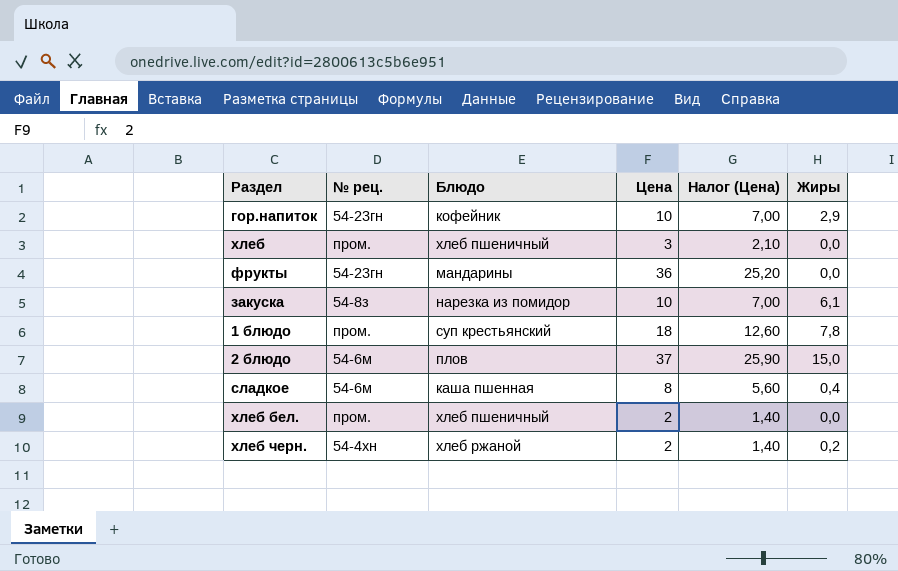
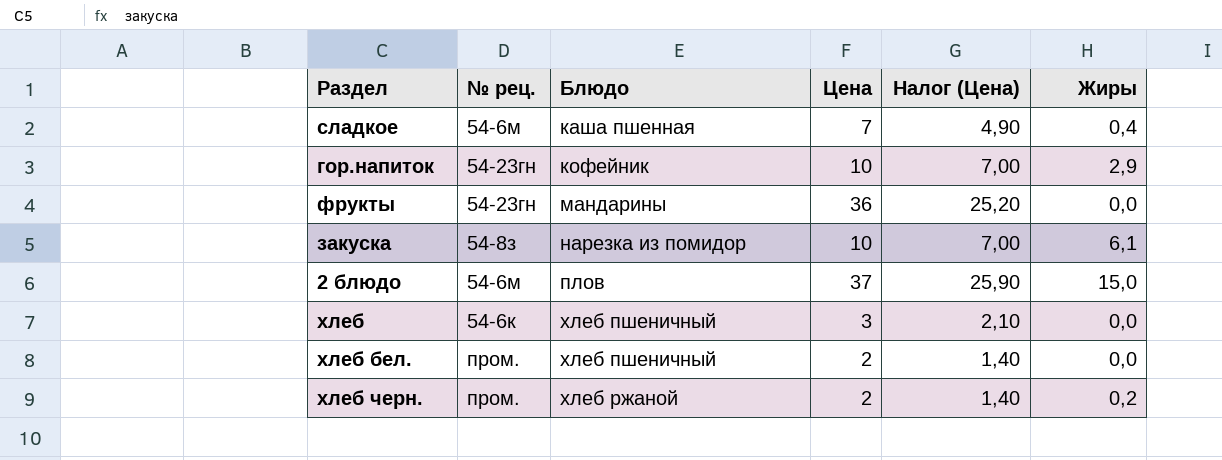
row order: none -> Блюдо ascending
row 1 блюдо: пром. | суп крестьянский | 18 | 12,60 | 7,8 -> none
сладкое | Цена: 8 -> 7
сладкое | Налог (Цена): 5,60 -> 4,90
хлеб | № рец.: пром. -> 54-6к
хлеб черн. | № рец.: 54-4хн -> пром.

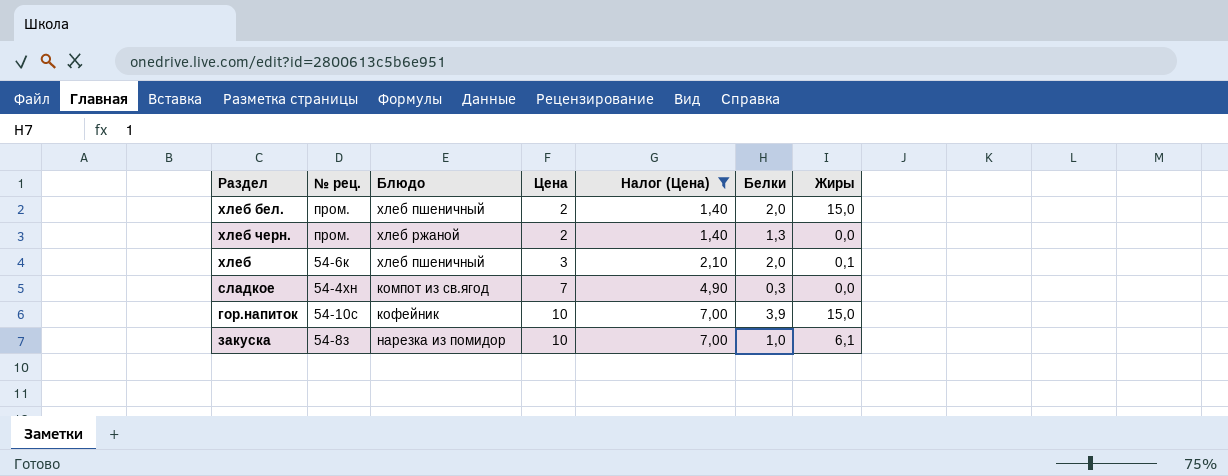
filter: none -> Налог (Цена) <= 7,00
row order: Блюдо ascending -> Цена ascending
column Белки | position: none -> 6
хлеб бел. | Жиры: 0,0 -> 15,0
хлеб черн. | Жиры: 0,2 -> 0,0
хлеб | Жиры: 0,0 -> 0,1
сладкое | № рец.: 54-6м -> 54-4хн
сладкое | Блюдо: каша пшенная -> компот из св.ягод
сладкое | Жиры: 0,4 -> 0,0
гор.напиток | № рец.: 54-23гн -> 54-10с
гор.напиток | Жиры: 2,9 -> 15,0

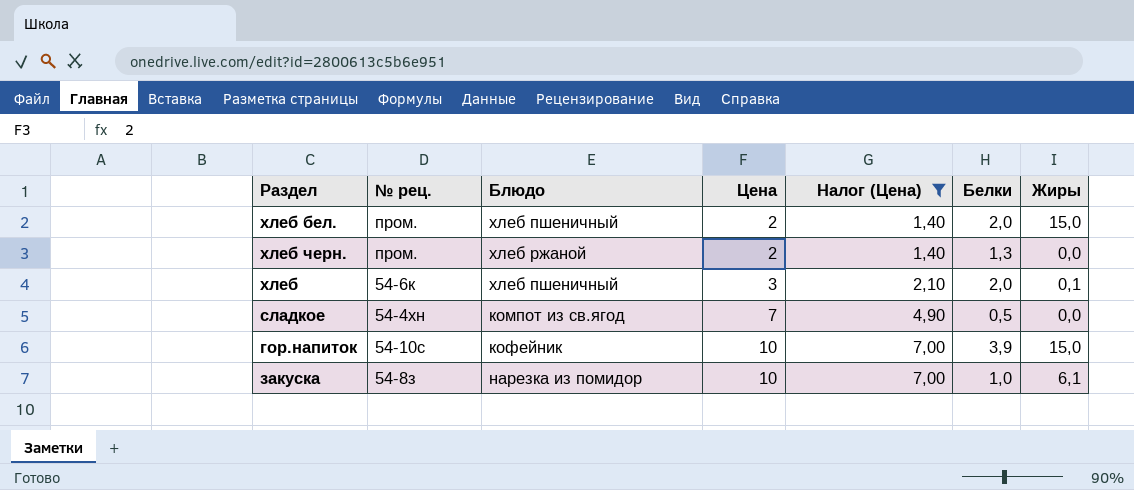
сладкое | Белки: 0,3 -> 0,5

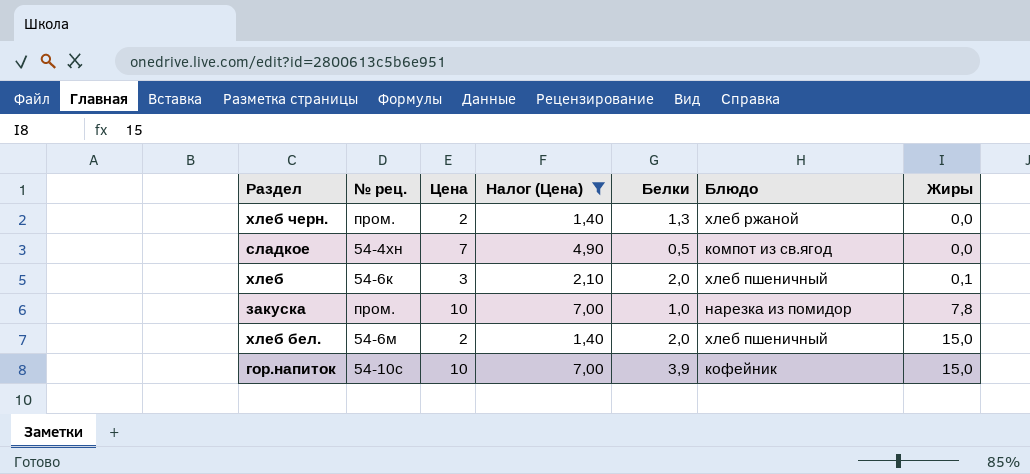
row order: Цена ascending -> Жиры ascending
column Блюдо | position: 3 -> 6
закуска | № рец.: 54-8з -> пром.
закуска | Жиры: 6,1 -> 7,8
хлеб бел. | № рец.: пром. -> 54-6м

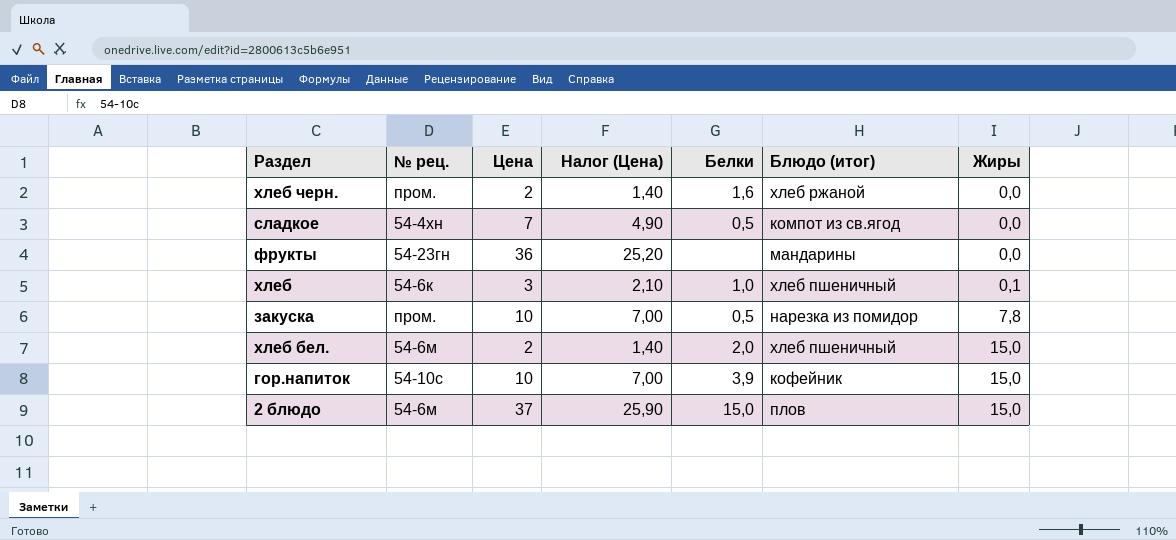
filter: Налог (Цена) <= 7,00 -> none
column name: Блюдо -> Блюдо (итог)
хлеб черн. | Белки: 1,3 -> 1,6
хлеб | Белки: 2,0 -> 1,0
закуска | Белки: 1,0 -> 0,5

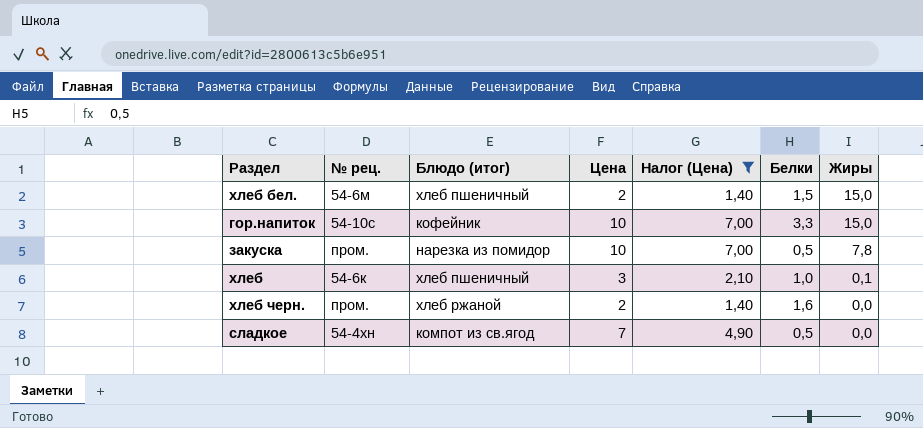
filter: none -> Налог (Цена) <= 7,00
row order: Жиры ascending -> Жиры descending
column Блюдо (итог) | position: 6 -> 3
хлеб бел. | Белки: 2,0 -> 1,5
гор.напиток | Белки: 3,9 -> 3,3

